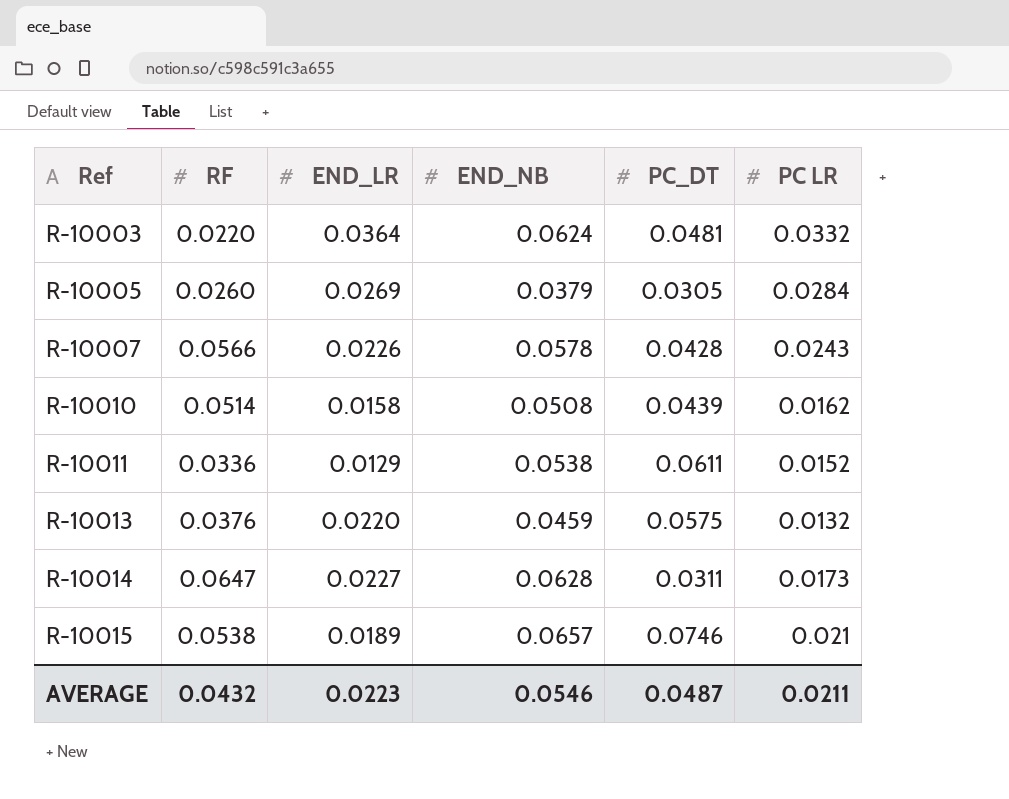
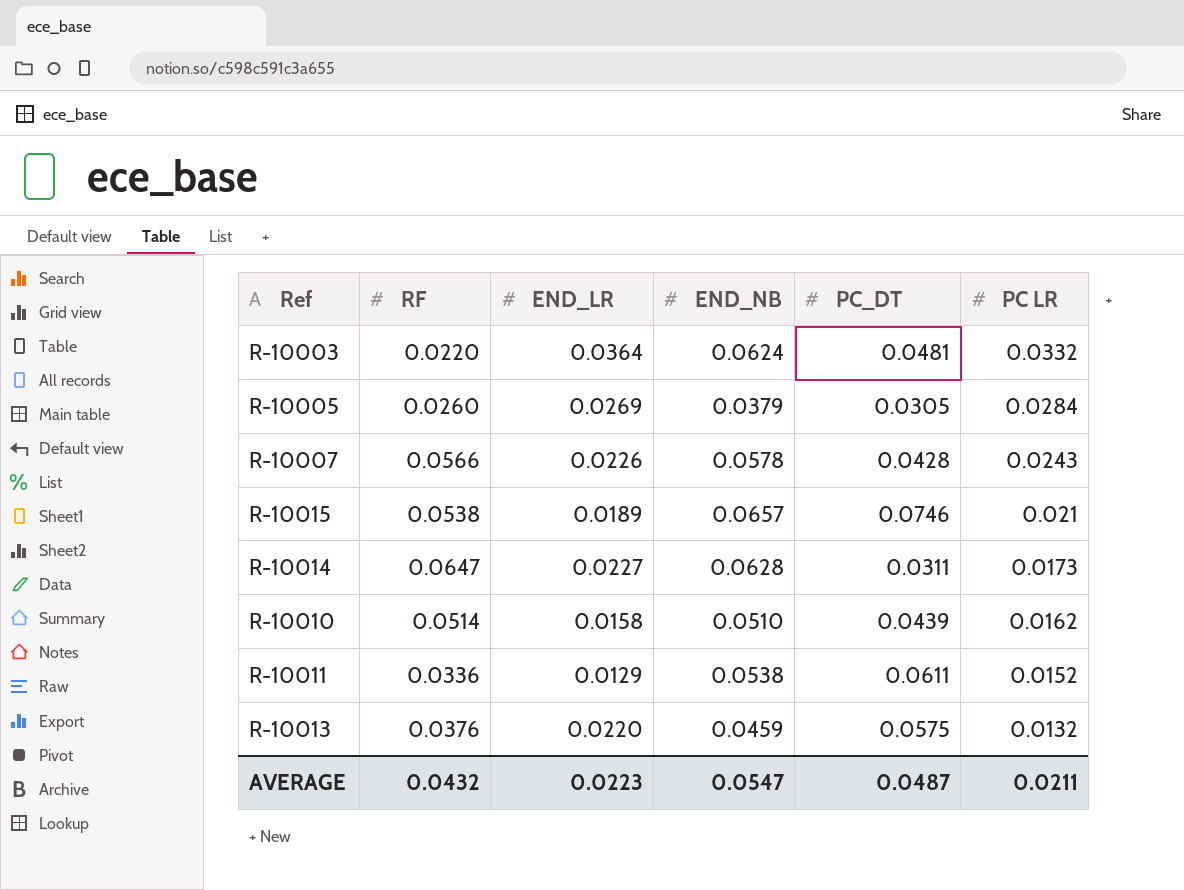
row order: Ref ascending -> PC LR descending
R-10010 | END_NB: 0.0508 -> 0.0510
AVERAGE | END_NB: 0.0546 -> 0.0547

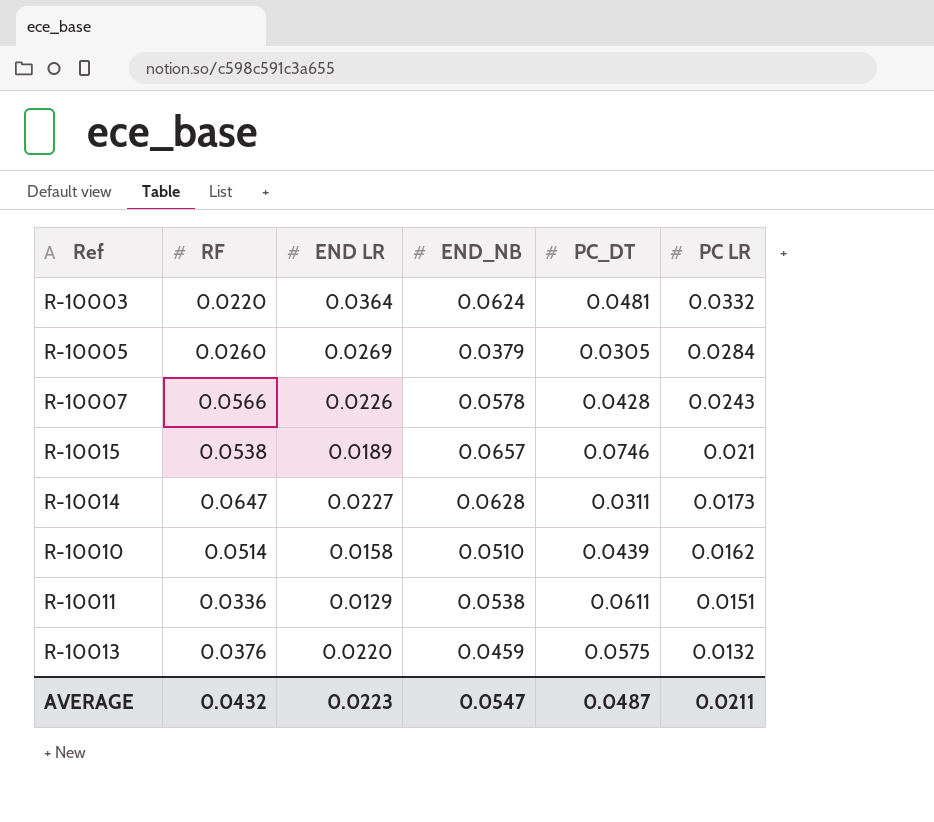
column name: END_LR -> END LR
R-10011 | PC LR: 0.0152 -> 0.0151

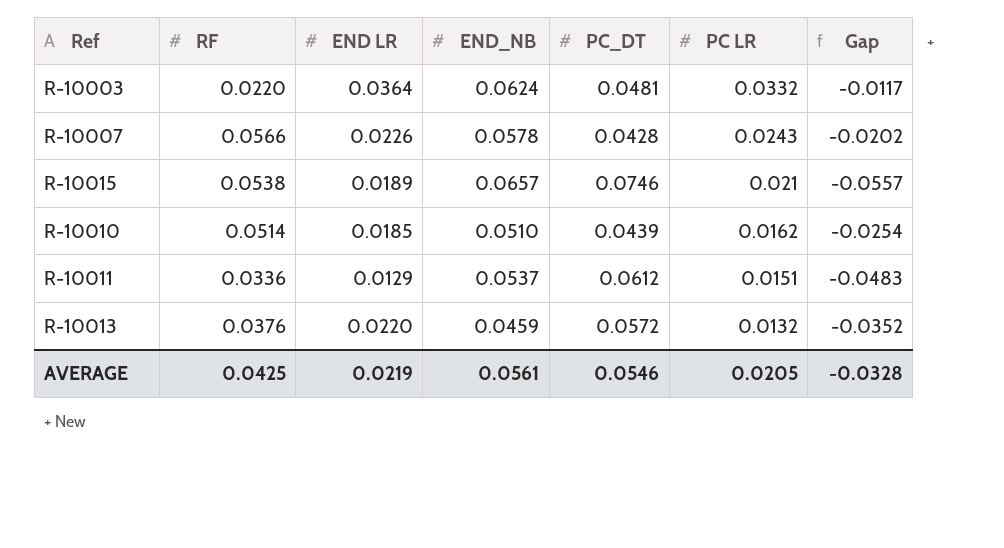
column Gap | formula: none -> [END LR] - [PC_DT]
row R-10005: 0.0260 | 0.0269 | 0.0379 | 0.0305 | 0.0284 -> none
row R-10014: 0.0647 | 0.0227 | 0.0628 | 0.0311 | 0.0173 -> none
R-10010 | END LR: 0.0158 -> 0.0185
R-10011 | END_NB: 0.0538 -> 0.0537
R-10011 | PC_DT: 0.0611 -> 0.0612
R-10013 | PC_DT: 0.0575 -> 0.0572
AVERAGE | RF: 0.0432 -> 0.0425
AVERAGE | END LR: 0.0223 -> 0.0219
AVERAGE | END_NB: 0.0547 -> 0.0561
AVERAGE | PC_DT: 0.0487 -> 0.0546
AVERAGE | PC LR: 0.0211 -> 0.0205

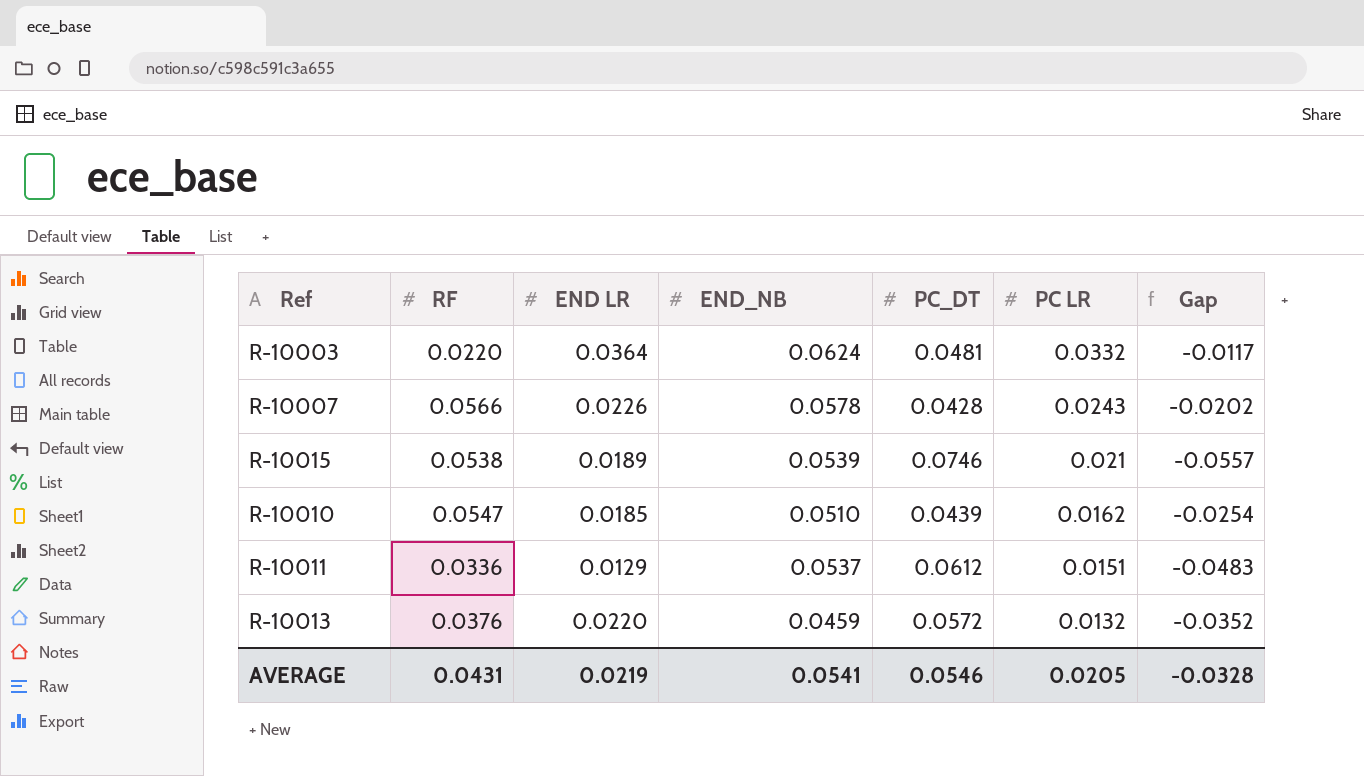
R-10015 | END_NB: 0.0657 -> 0.0539
R-10010 | RF: 0.0514 -> 0.0547
AVERAGE | RF: 0.0425 -> 0.0431
AVERAGE | END_NB: 0.0561 -> 0.0541

